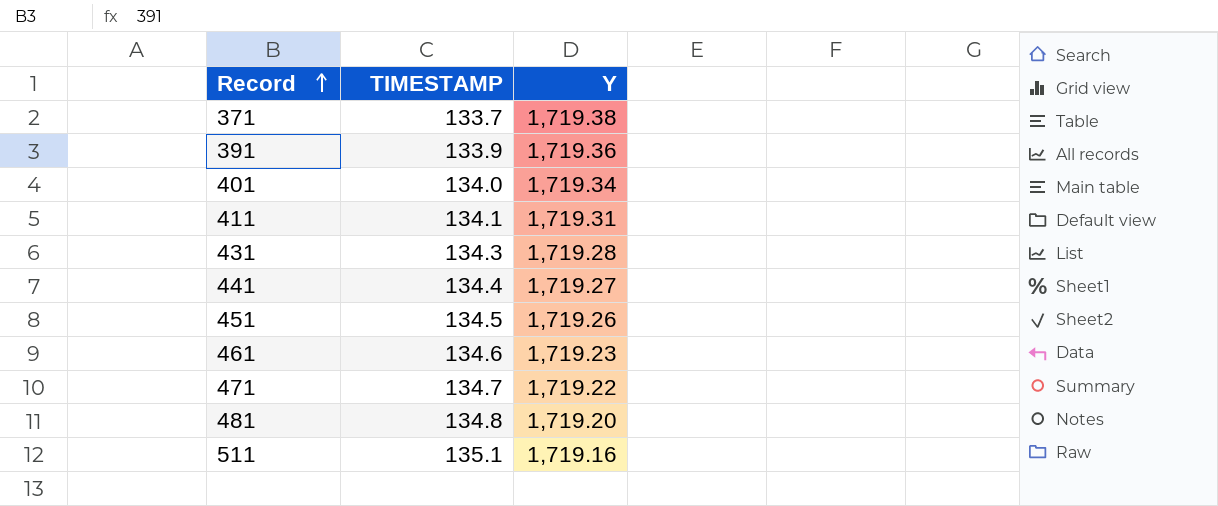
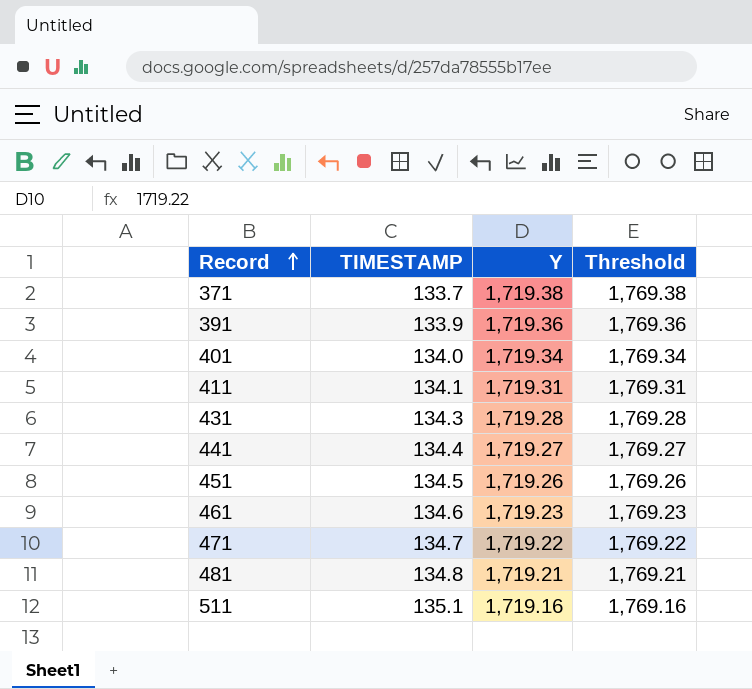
column Threshold | formula: none -> [Y] + 50
481 | Y: 1,719.20 -> 1,719.21

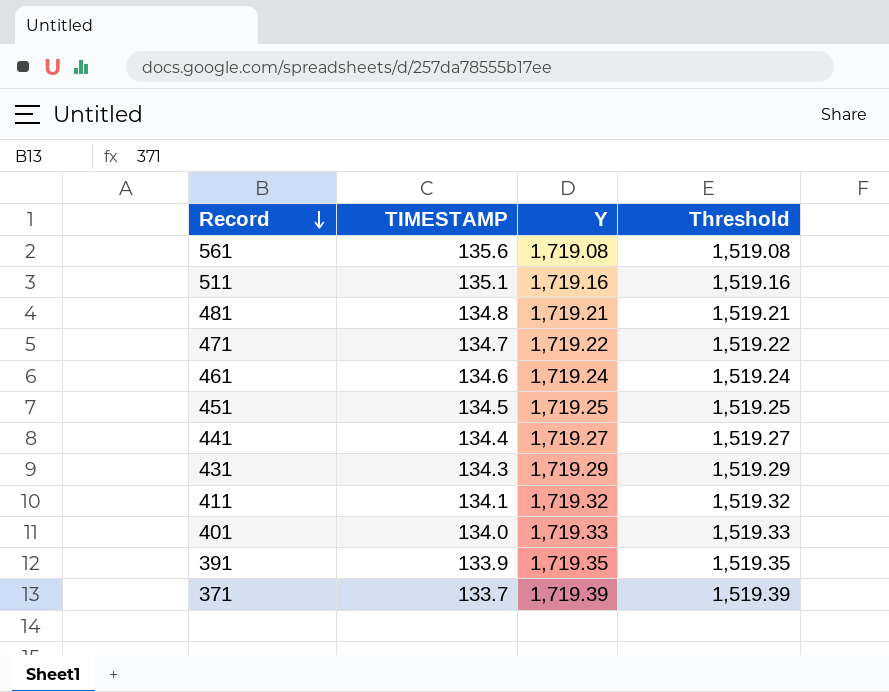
row order: Record ascending -> Record descending
column Threshold | formula: [Y] + 50 -> [Y] - 200
row 561: none -> 135.6 | 1,719.08 | 1,519.08
461 | Y: 1,719.23 -> 1,719.24
451 | Y: 1,719.26 -> 1,719.25
431 | Y: 1,719.28 -> 1,719.29
411 | Y: 1,719.31 -> 1,719.32
401 | Y: 1,719.34 -> 1,719.33
391 | Y: 1,719.36 -> 1,719.35
371 | Y: 1,719.38 -> 1,719.39

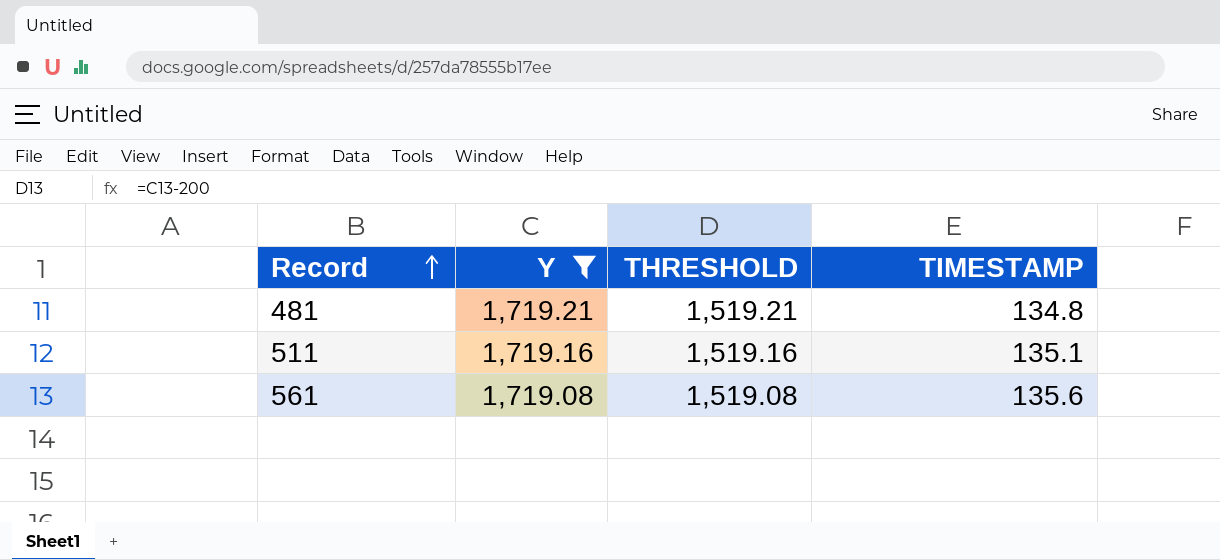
filter: none -> Y <= 1,719.21
row order: Record descending -> Record ascending
column name: Threshold -> THRESHOLD
column TIMESTAMP | position: 2 -> 4

